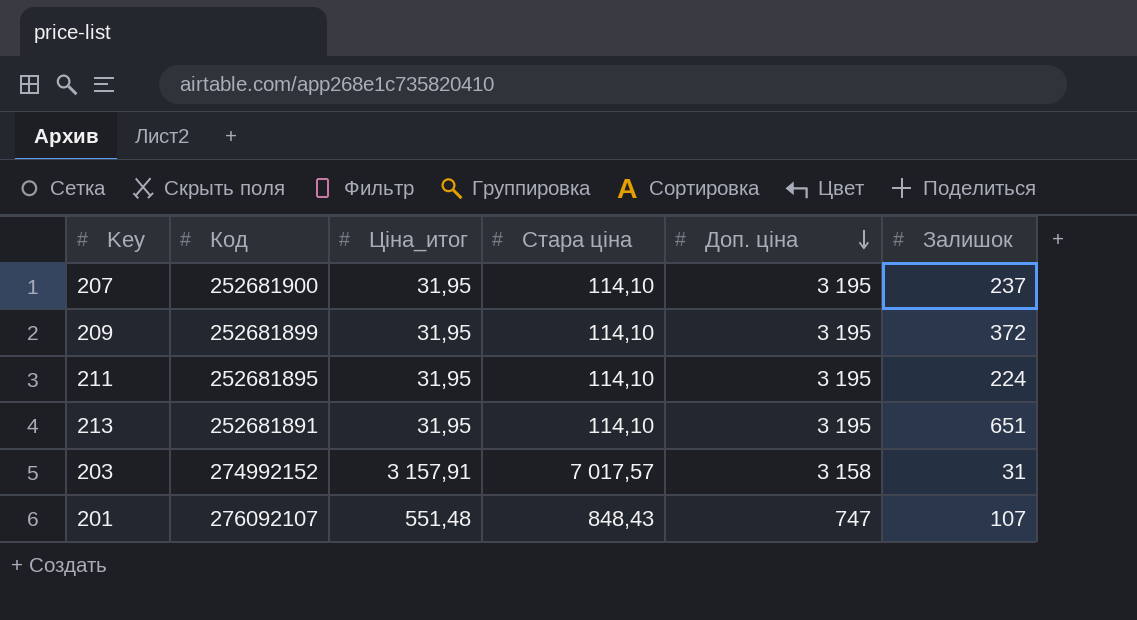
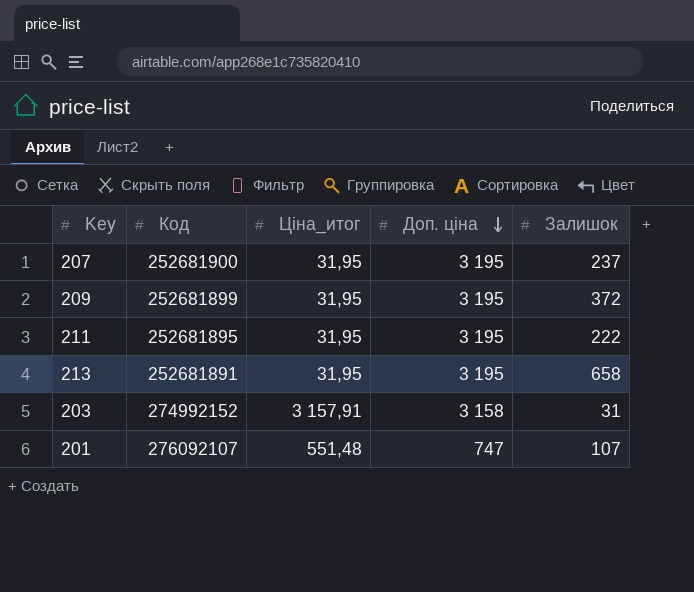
column Стара ціна | position: 4 -> none
211 | Залишок: 224 -> 222
213 | Залишок: 651 -> 658

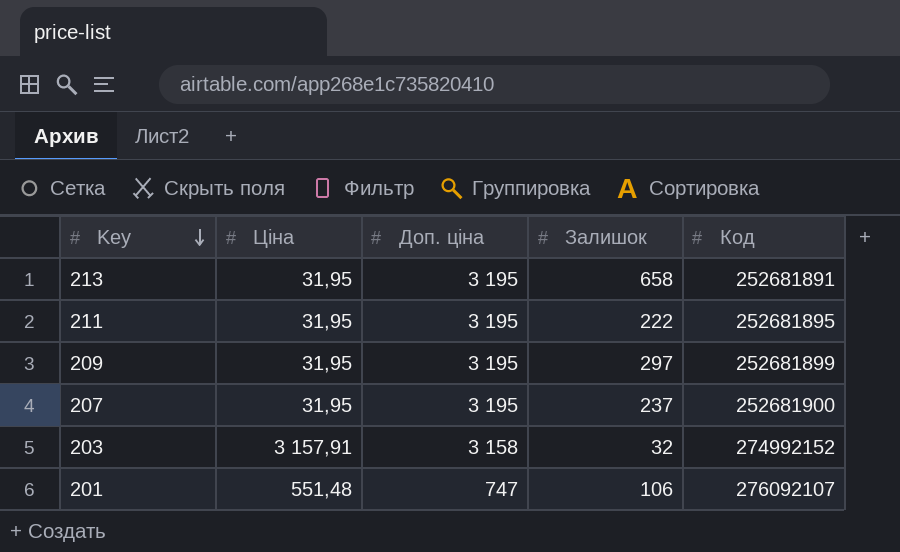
row order: Доп. ціна descending -> Key descending
column name: Ціна_итог -> Ціна
column Код | position: 2 -> 5
209 | Залишок: 372 -> 297
203 | Залишок: 31 -> 32
201 | Залишок: 107 -> 106

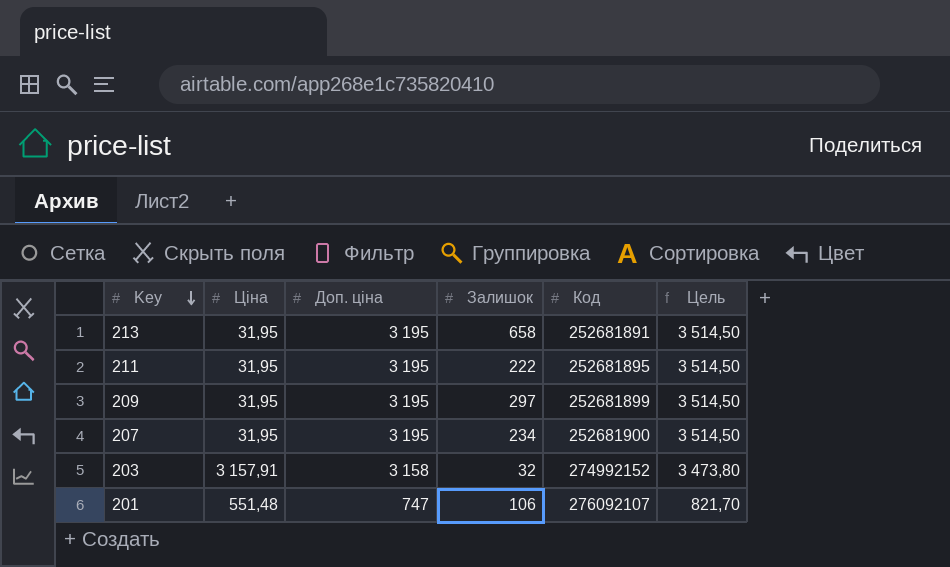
column Цель | formula: none -> [Доп. ціна] * 1,1
207 | Залишок: 237 -> 234

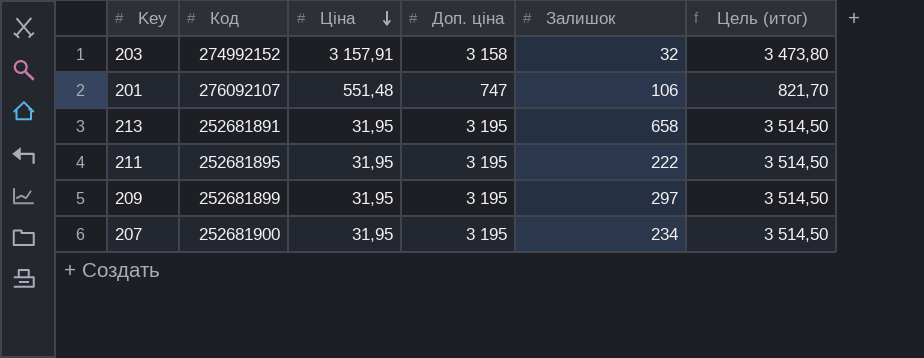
row order: Key descending -> Ціна descending
column Код | position: 5 -> 2
column name: Цель -> Цель (итог)

